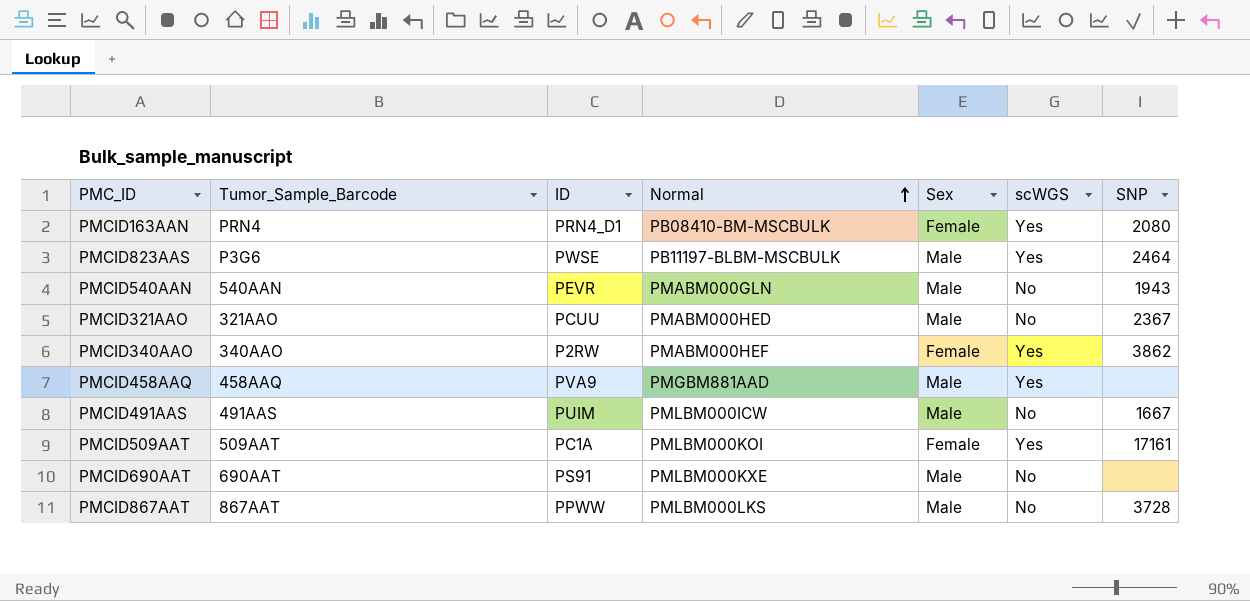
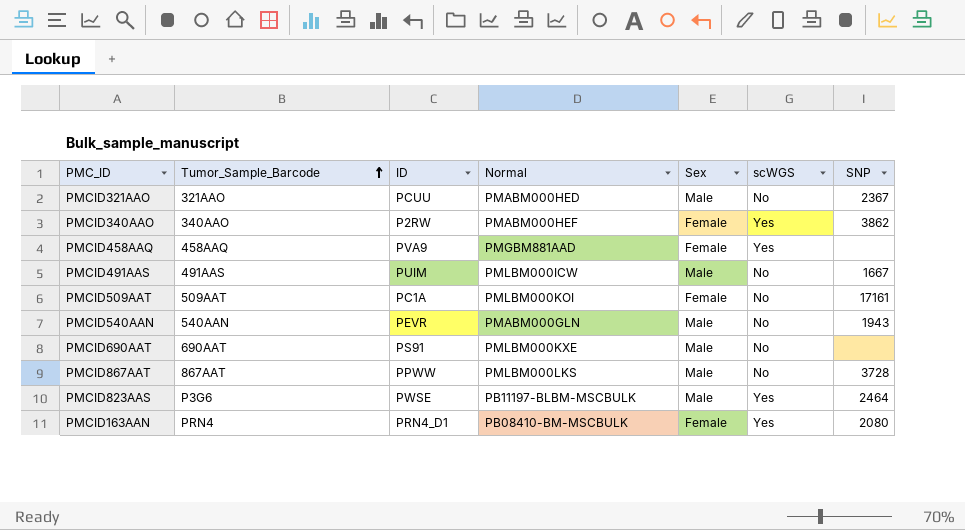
row order: Normal ascending -> Tumor_Sample_Barcode ascending
PMCID458AAQ | Sex: Male -> Female
PMCID509AAT | scWGS: Yes -> No

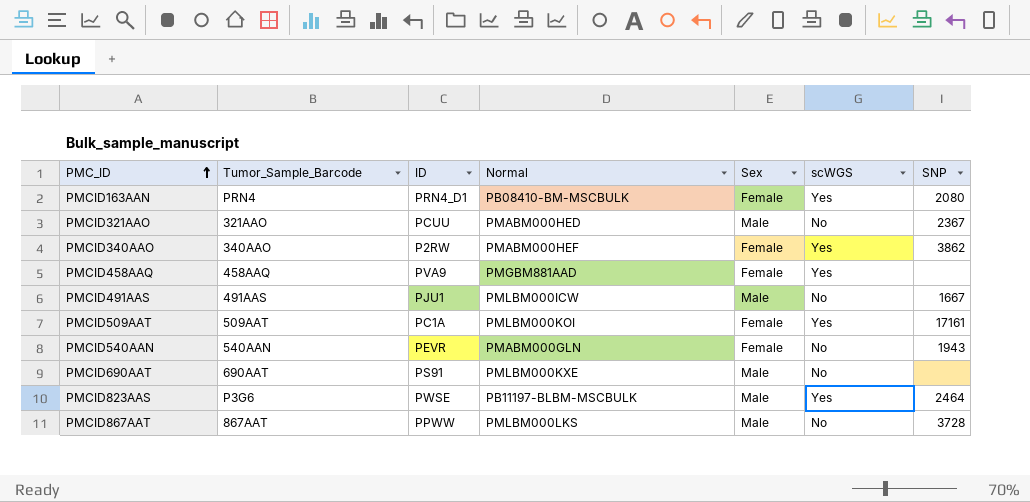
row order: Tumor_Sample_Barcode ascending -> PMC_ID ascending
PMCID491AAS | ID: PUIM -> PJU1
PMCID509AAT | scWGS: No -> Yes
PMCID540AAN | Sex: Male -> Female

